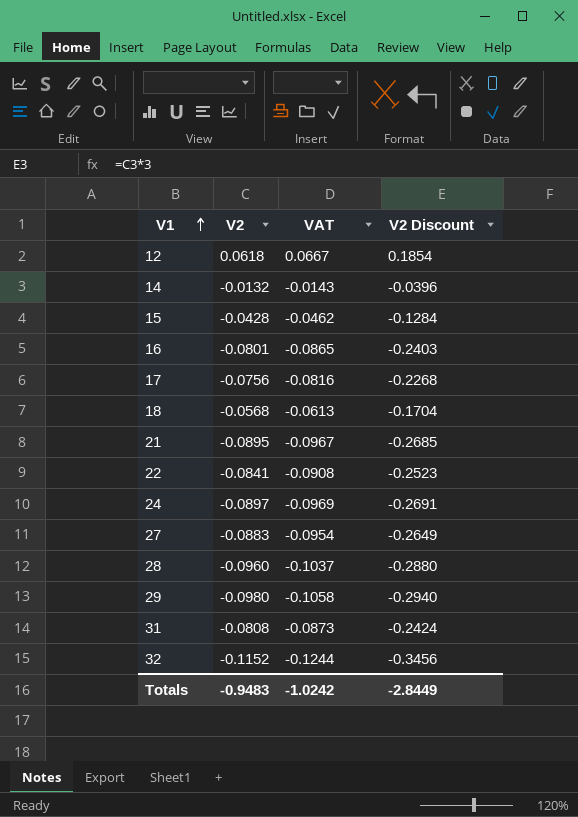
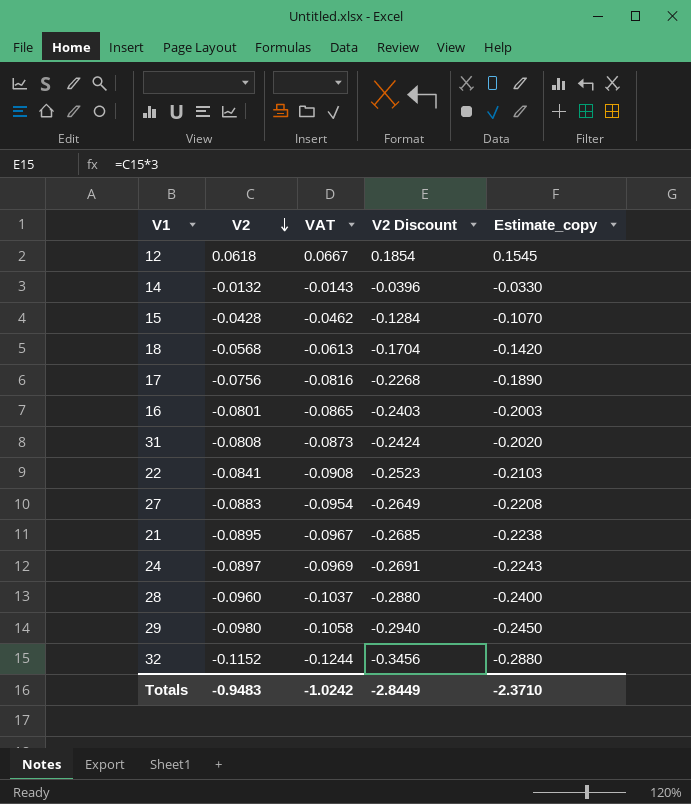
row order: V1 ascending -> V2 descending
column Estimate_copy | formula: none -> [V2] * 2.5

